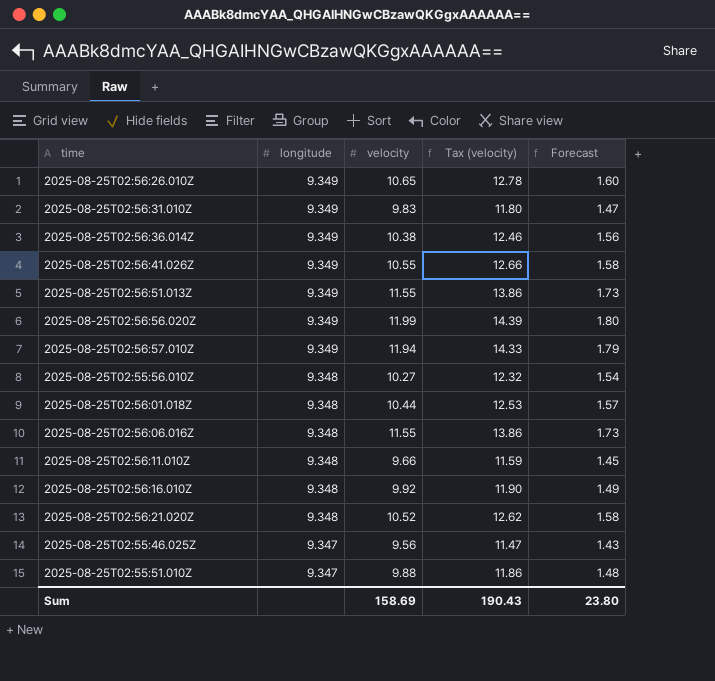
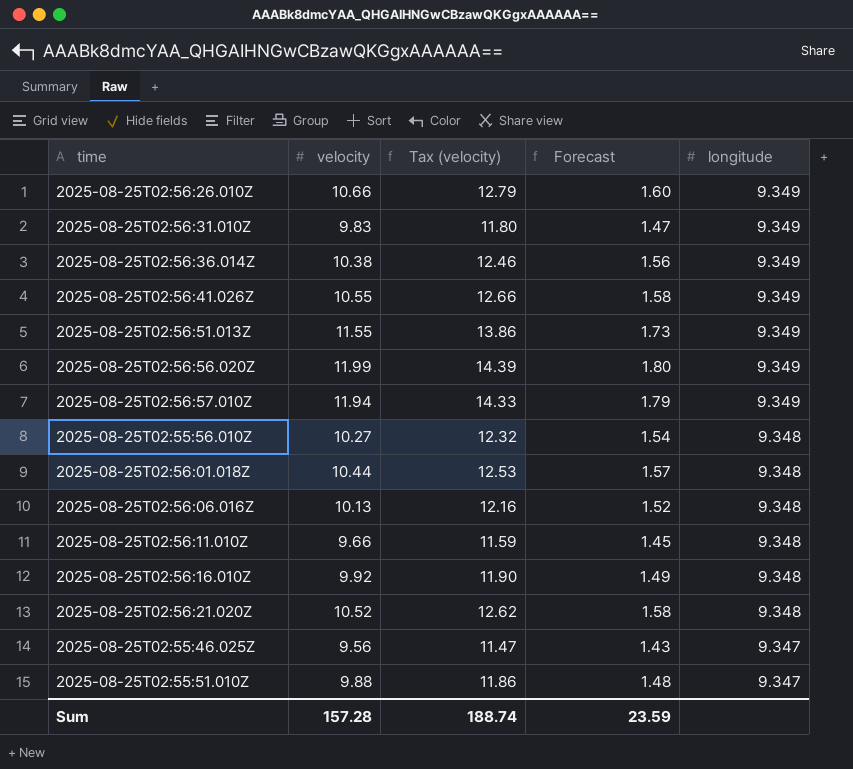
column longitude | position: 2 -> 5
2025-08-25T02:56:26.010Z | velocity: 10.65 -> 10.66
2025-08-25T02:56:26.010Z | Tax (velocity): 12.78 -> 12.79
2025-08-25T02:56:06.016Z | velocity: 11.55 -> 10.13
2025-08-25T02:56:06.016Z | Tax (velocity): 13.86 -> 12.16
2025-08-25T02:56:06.016Z | Forecast: 1.73 -> 1.52
Sum | velocity: 158.69 -> 157.28
Sum | Tax (velocity): 190.43 -> 188.74
Sum | Forecast: 23.80 -> 23.59

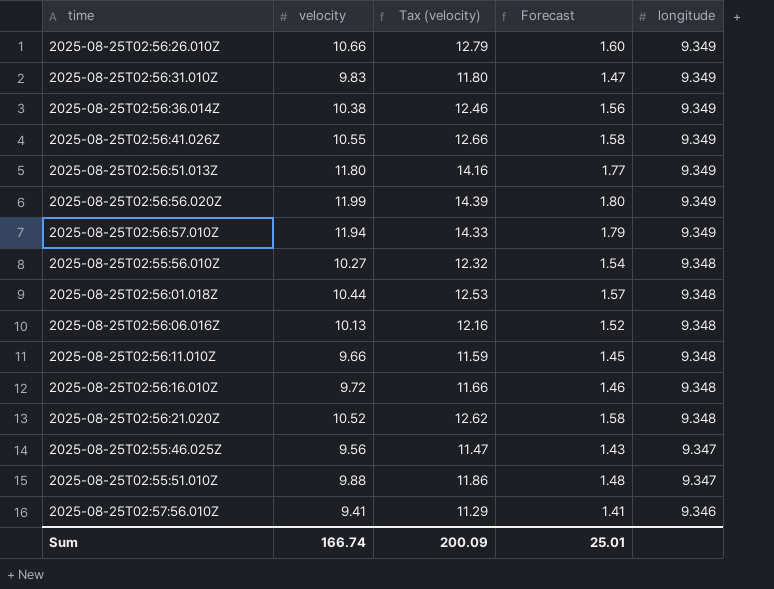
2025-08-25T02:56:51.013Z | velocity: 11.55 -> 11.80
2025-08-25T02:56:51.013Z | Tax (velocity): 13.86 -> 14.16
2025-08-25T02:56:51.013Z | Forecast: 1.73 -> 1.77
2025-08-25T02:56:16.010Z | velocity: 9.92 -> 9.72
2025-08-25T02:56:16.010Z | Tax (velocity): 11.90 -> 11.66
2025-08-25T02:56:16.010Z | Forecast: 1.49 -> 1.46
row 2025-08-25T02:57:56.010Z: none -> 9.41 | 11.29 | 1.41 | 9.346
Sum | velocity: 157.28 -> 166.74
Sum | Tax (velocity): 188.74 -> 200.09
Sum | Forecast: 23.59 -> 25.01

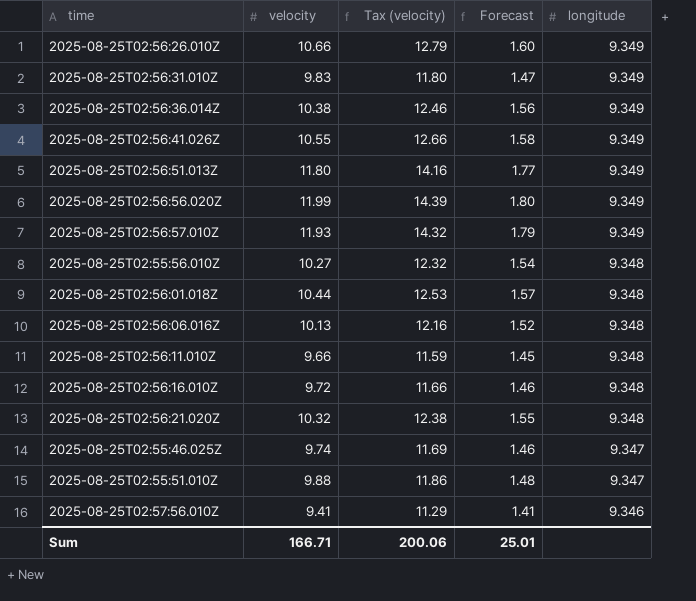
2025-08-25T02:56:57.010Z | velocity: 11.94 -> 11.93
2025-08-25T02:56:57.010Z | Tax (velocity): 14.33 -> 14.32
2025-08-25T02:56:21.020Z | velocity: 10.52 -> 10.32
2025-08-25T02:56:21.020Z | Tax (velocity): 12.62 -> 12.38
2025-08-25T02:56:21.020Z | Forecast: 1.58 -> 1.55
2025-08-25T02:55:46.025Z | velocity: 9.56 -> 9.74
2025-08-25T02:55:46.025Z | Tax (velocity): 11.47 -> 11.69
2025-08-25T02:55:46.025Z | Forecast: 1.43 -> 1.46
Sum | velocity: 166.74 -> 166.71
Sum | Tax (velocity): 200.09 -> 200.06

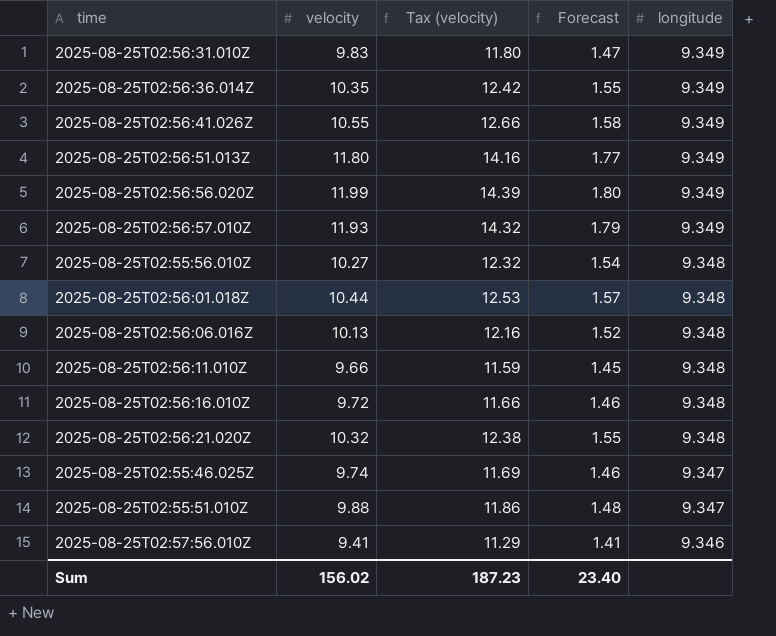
row 2025-08-25T02:56:26.010Z: 10.66 | 12.79 | 1.60 | 9.349 -> none
2025-08-25T02:56:36.014Z | velocity: 10.38 -> 10.35
2025-08-25T02:56:36.014Z | Tax (velocity): 12.46 -> 12.42
2025-08-25T02:56:36.014Z | Forecast: 1.56 -> 1.55
Sum | velocity: 166.71 -> 156.02
Sum | Tax (velocity): 200.06 -> 187.23
Sum | Forecast: 25.01 -> 23.40

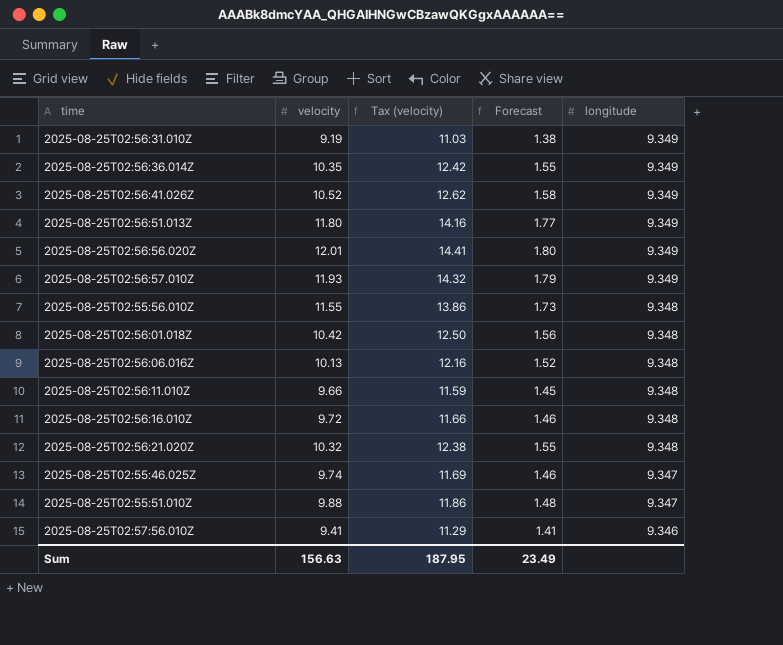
2025-08-25T02:56:31.010Z | velocity: 9.83 -> 9.19
2025-08-25T02:56:31.010Z | Tax (velocity): 11.80 -> 11.03
2025-08-25T02:56:31.010Z | Forecast: 1.47 -> 1.38
2025-08-25T02:56:41.026Z | velocity: 10.55 -> 10.52
2025-08-25T02:56:41.026Z | Tax (velocity): 12.66 -> 12.62
2025-08-25T02:56:56.020Z | velocity: 11.99 -> 12.01
2025-08-25T02:56:56.020Z | Tax (velocity): 14.39 -> 14.41
2025-08-25T02:55:56.010Z | velocity: 10.27 -> 11.55
2025-08-25T02:55:56.010Z | Tax (velocity): 12.32 -> 13.86
2025-08-25T02:55:56.010Z | Forecast: 1.54 -> 1.73
2025-08-25T02:56:01.018Z | velocity: 10.44 -> 10.42
2025-08-25T02:56:01.018Z | Tax (velocity): 12.53 -> 12.50
2025-08-25T02:56:01.018Z | Forecast: 1.57 -> 1.56
Sum | velocity: 156.02 -> 156.63
Sum | Tax (velocity): 187.23 -> 187.95
Sum | Forecast: 23.40 -> 23.49

